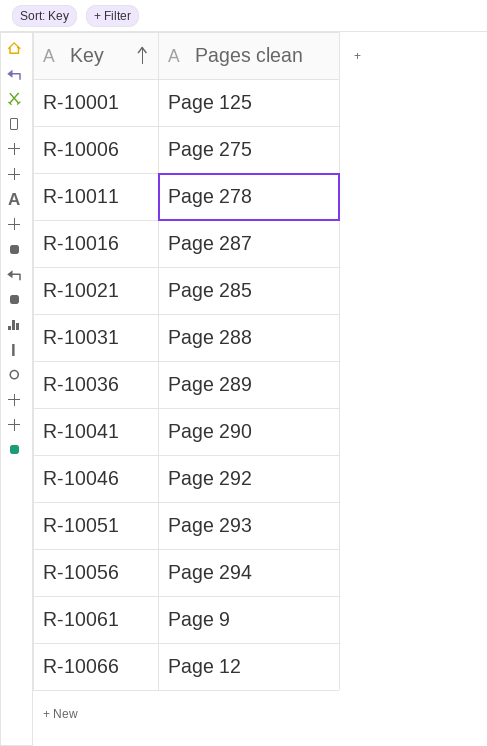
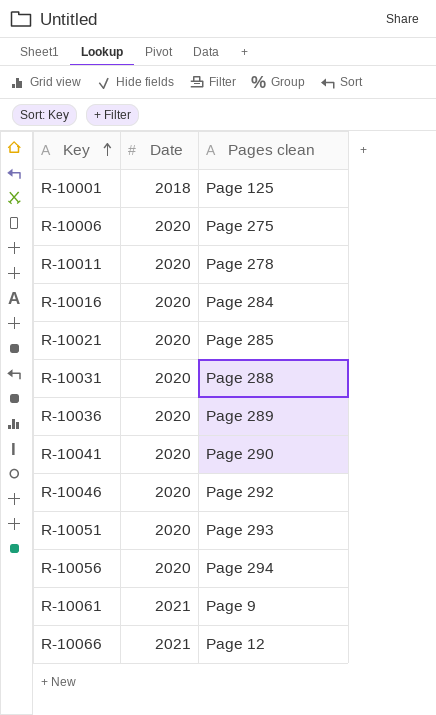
column Date | position: none -> 2
R-10016 | Pages clean: Page 287 -> Page 284

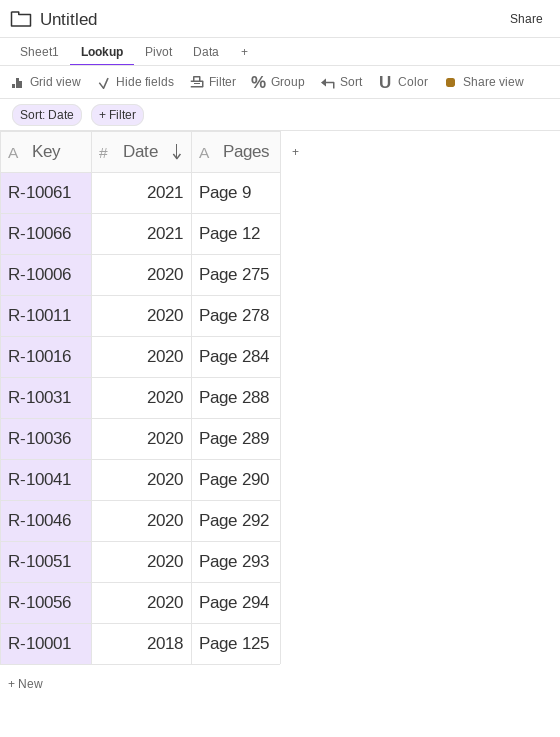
row order: Key ascending -> Date descending
column name: Pages clean -> Pages
row R-10021: 2020 | Page 285 -> none

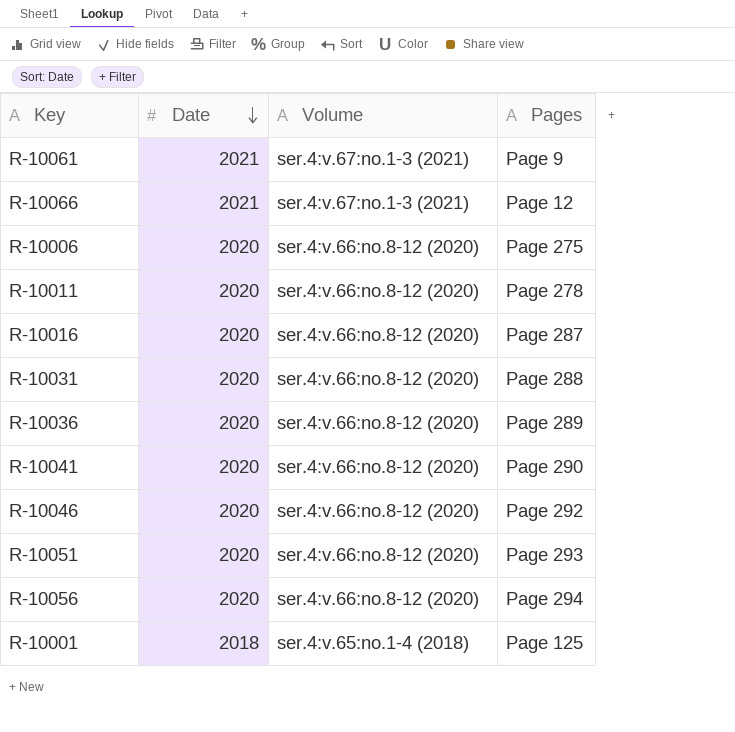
column Volume | position: none -> 3
R-10016 | Pages: Page 284 -> Page 287

